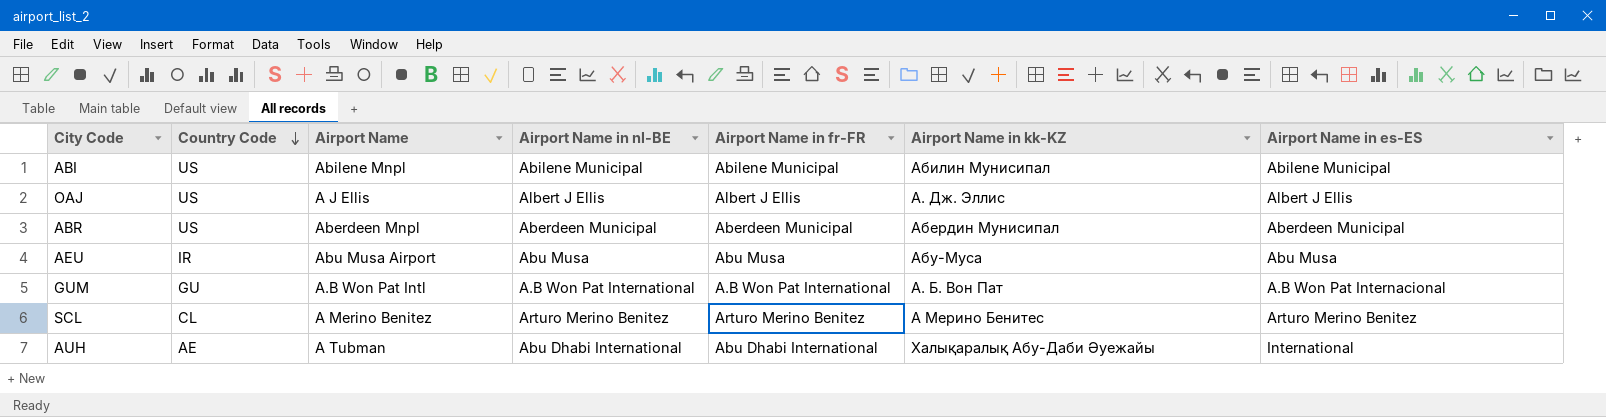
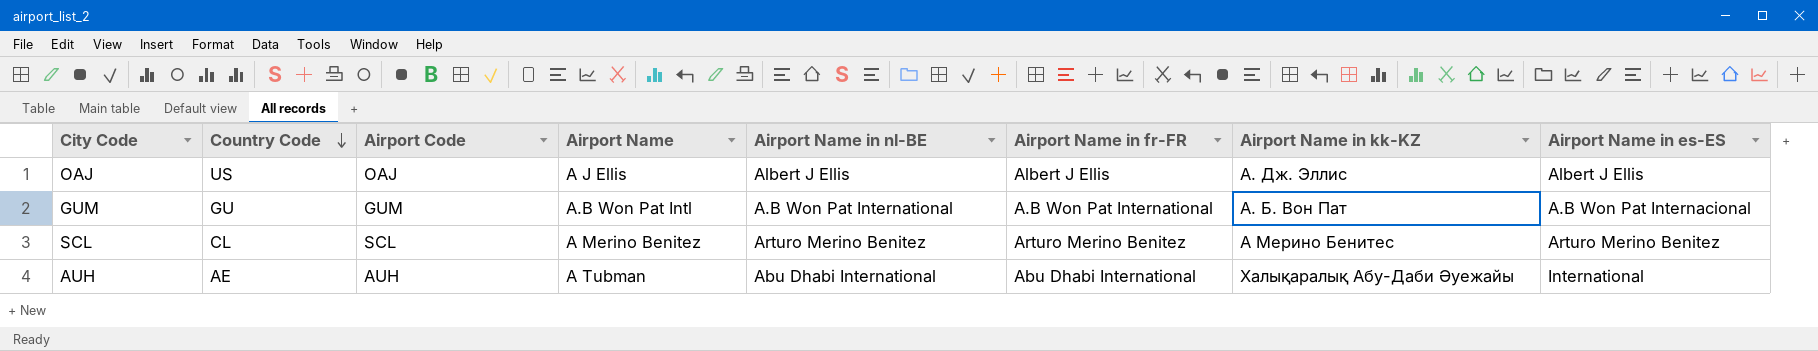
column Airport Code | position: none -> 3
row ABI: US | Abilene Mnpl | Abilene Municipal | Abilene Municipal | Абилин Мунисипал | Abilene Municipal -> none
row ABR: US | Aberdeen Mnpl | Aberdeen Municipal | Aberdeen Municipal | Абердин Мунисипал | Aberdeen Municipal -> none
row AEU: IR | Abu Musa Airport | Abu Musa | Abu Musa | Абу-Муса | Abu Musa -> none

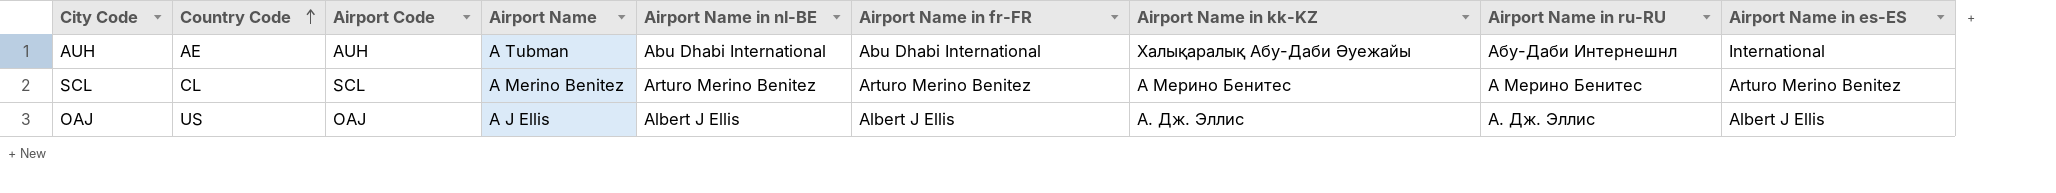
row order: Country Code descending -> Country Code ascending
column Airport Name in ru-RU | position: none -> 8
row GUM: GU | GUM | A.B Won Pat Intl | A.B Won Pat International | A.B Won Pat International | А. Б. Вон Пат | A.B Won Pat Internacional -> none

